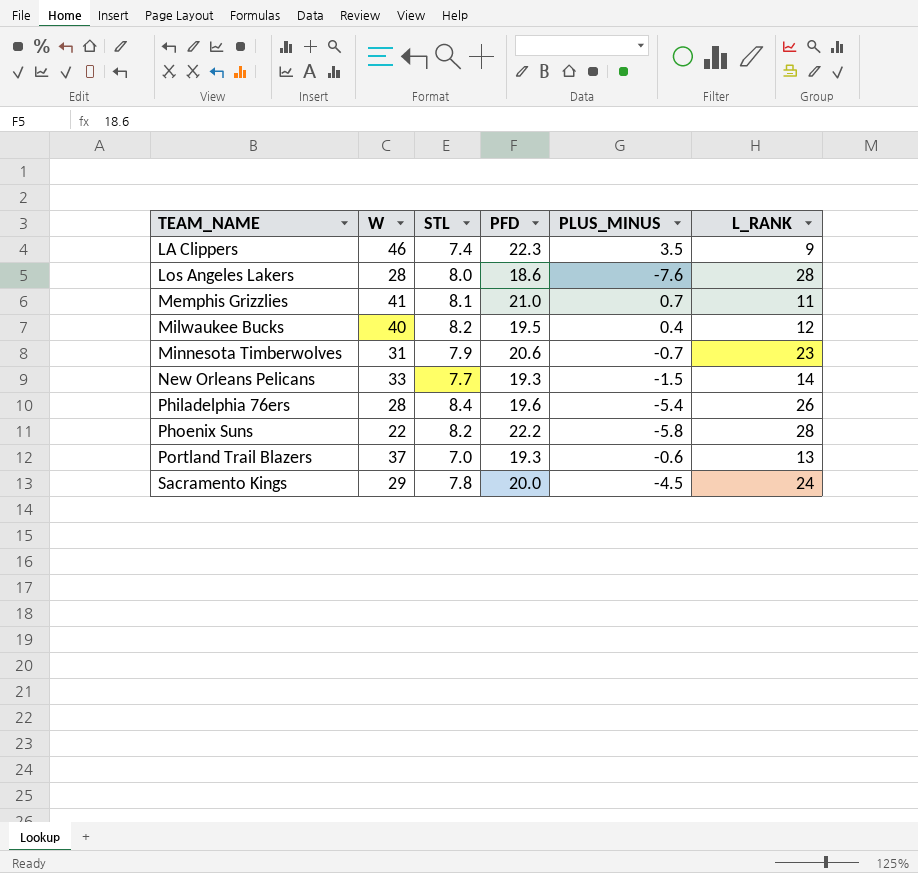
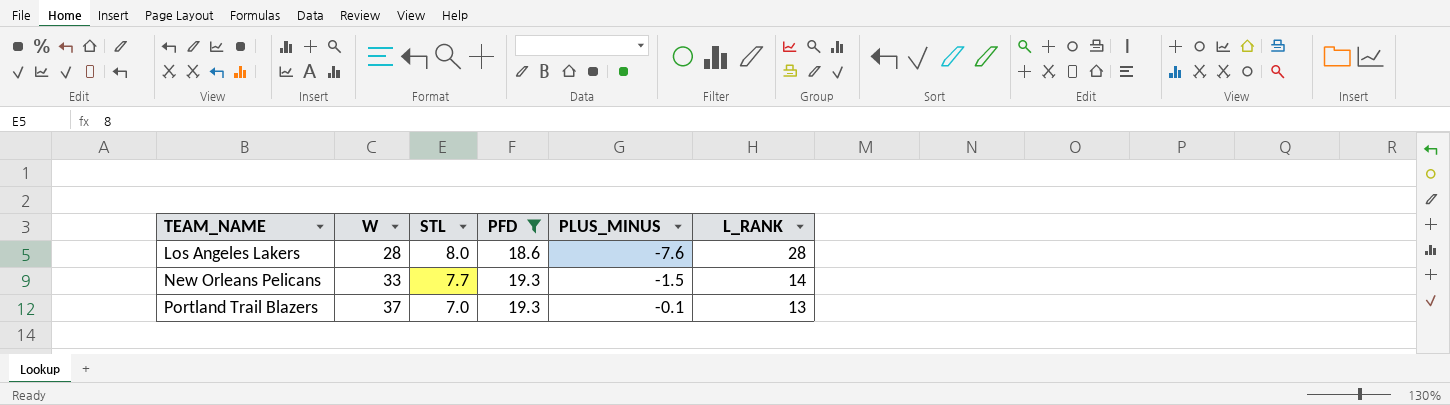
filter: none -> PFD <= 19.3
Portland Trail Blazers | PLUS_MINUS: -0.6 -> -0.1

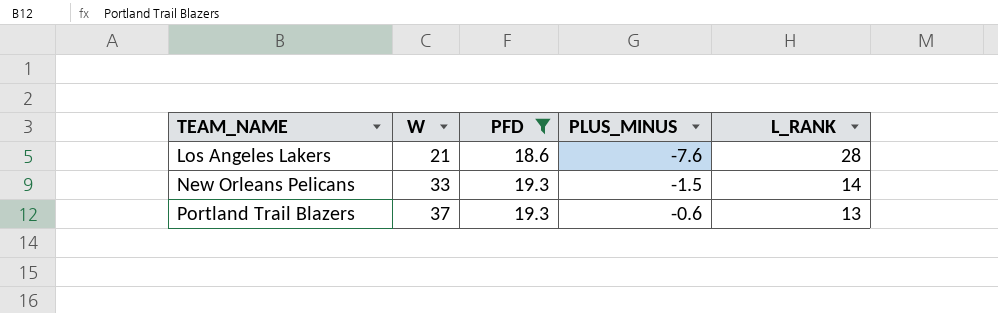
column STL | position: 3 -> none
Los Angeles Lakers | W: 28 -> 21
Portland Trail Blazers | PLUS_MINUS: -0.1 -> -0.6

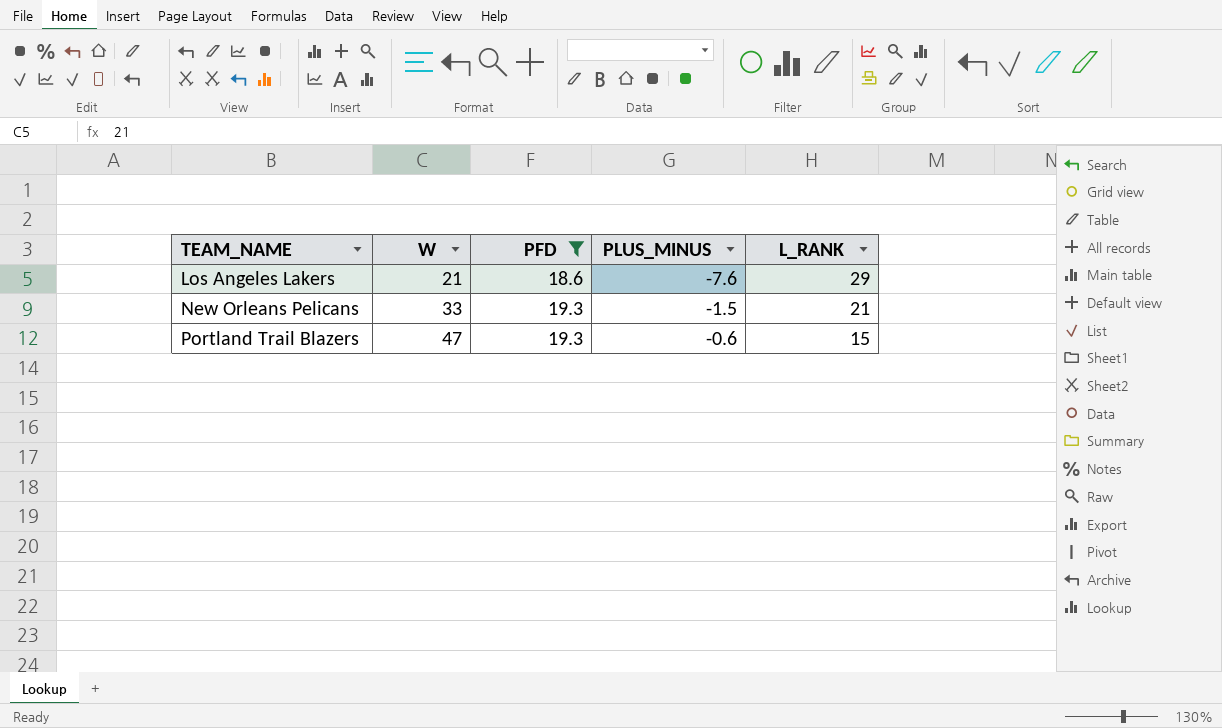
Los Angeles Lakers | L_RANK: 28 -> 29
New Orleans Pelicans | L_RANK: 14 -> 21
Portland Trail Blazers | W: 37 -> 47
Portland Trail Blazers | L_RANK: 13 -> 15

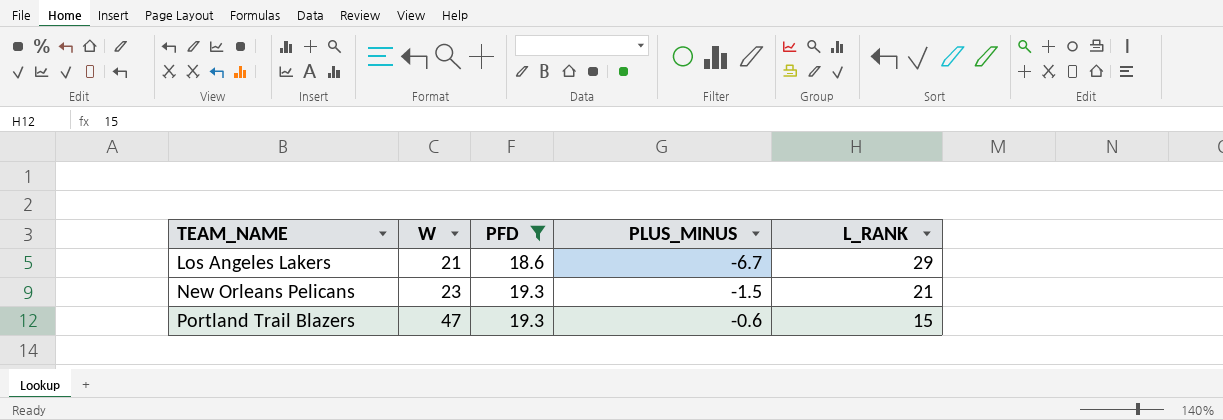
Los Angeles Lakers | PLUS_MINUS: -7.6 -> -6.7
New Orleans Pelicans | W: 33 -> 23

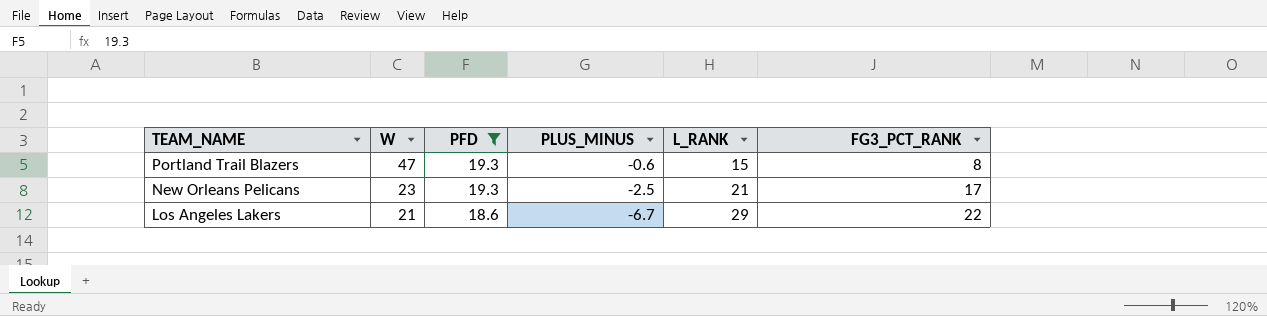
row order: TEAM_NAME ascending -> TEAM_NAME descending
column FG3_PCT_RANK | position: none -> 6
New Orleans Pelicans | PLUS_MINUS: -1.5 -> -2.5

